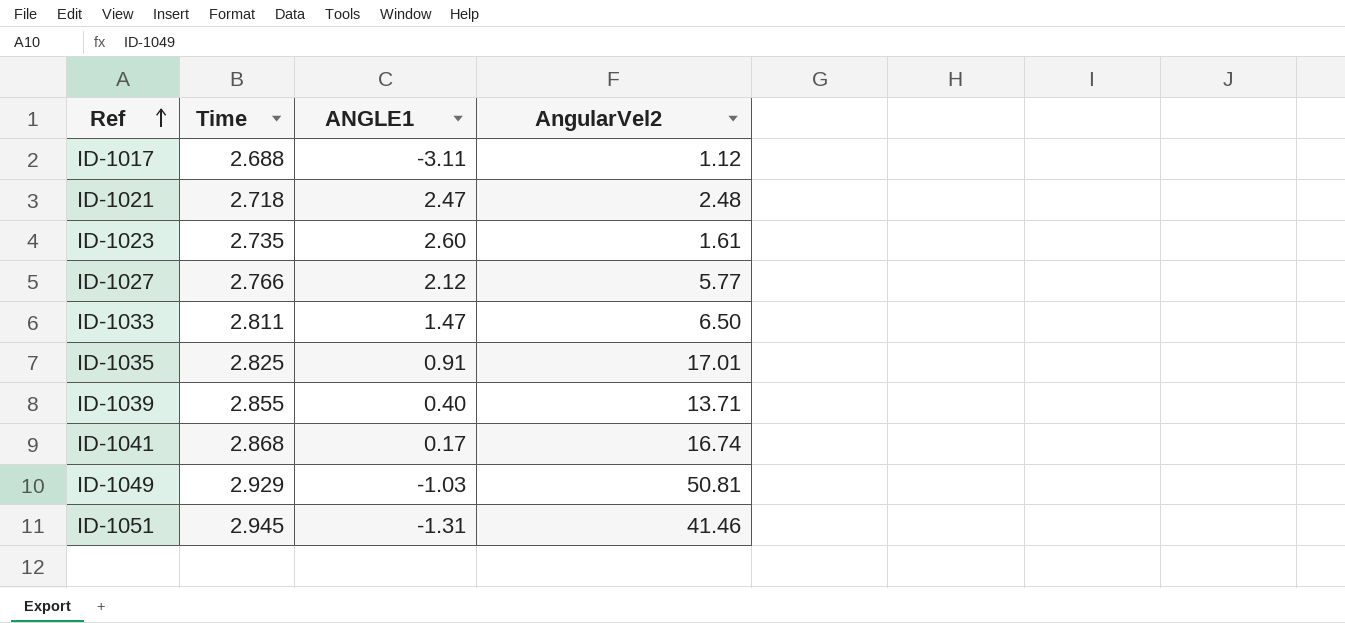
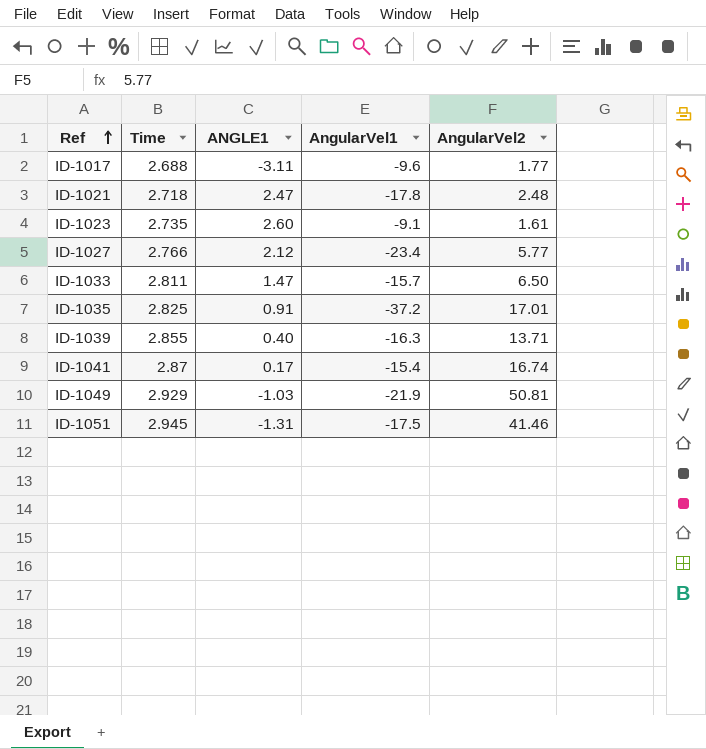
column AngularVel1 | position: none -> 4
ID-1017 | AngularVel2: 1.12 -> 1.77
ID-1041 | Time: 2.868 -> 2.87

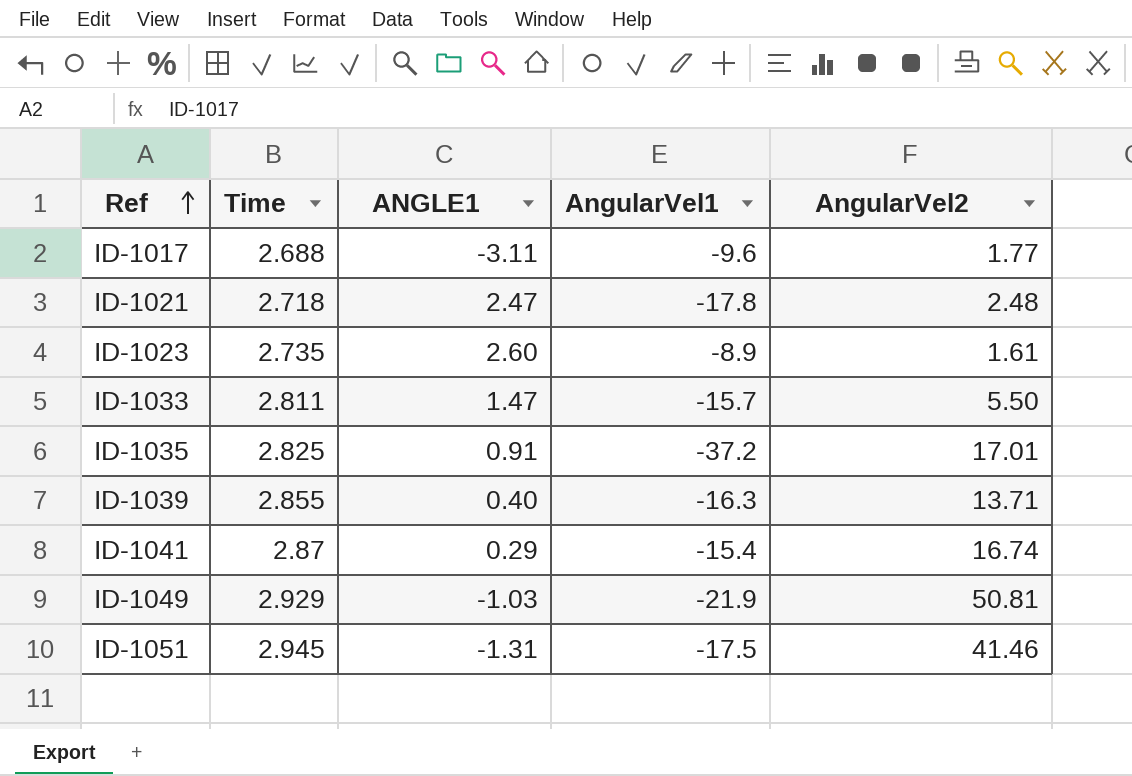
row ID-1027: 2.766 | 2.12 | -23.4 | 5.77 -> none
ID-1023 | AngularVel1: -9.1 -> -8.9
ID-1033 | AngularVel2: 6.50 -> 5.50
ID-1041 | ANGLE1: 0.17 -> 0.29

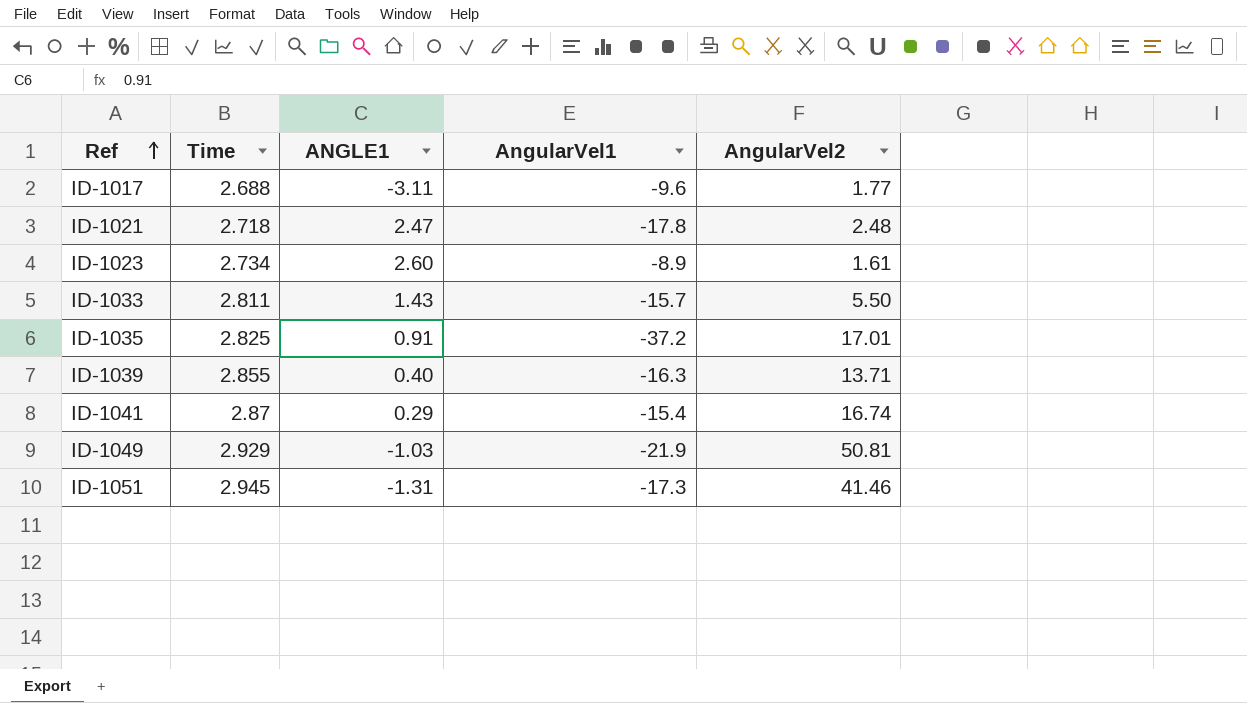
ID-1023 | Time: 2.735 -> 2.734
ID-1033 | ANGLE1: 1.47 -> 1.43
ID-1051 | AngularVel1: -17.5 -> -17.3

